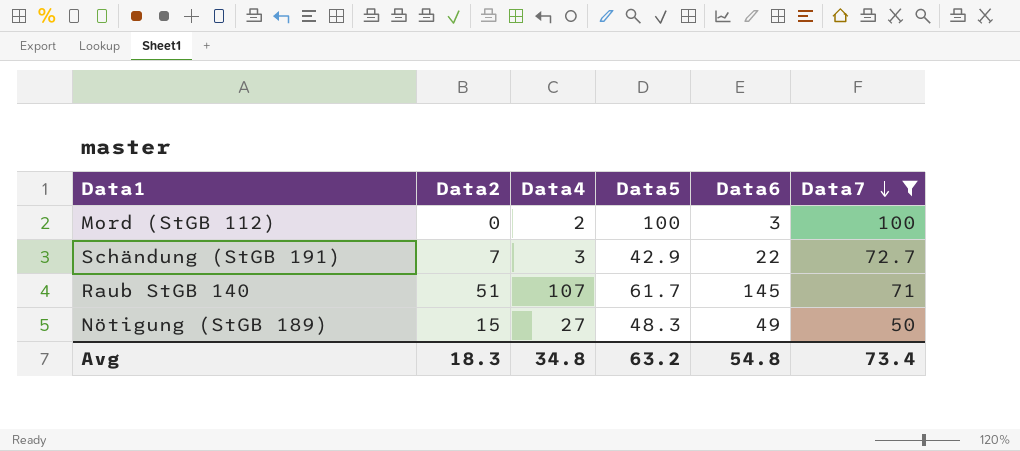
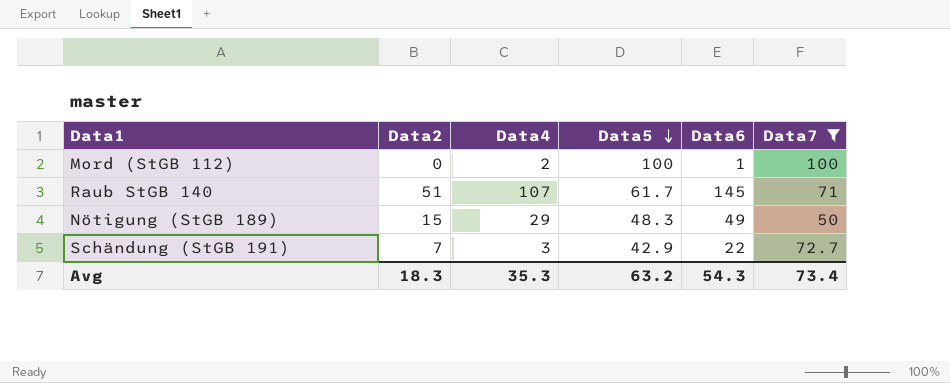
row order: Data7 descending -> Data5 descending
Mord (StGB 112) | Data6: 3 -> 1
Nötigung (StGB 189) | Data4: 27 -> 29
Avg | Data4: 34.8 -> 35.3
Avg | Data6: 54.8 -> 54.3

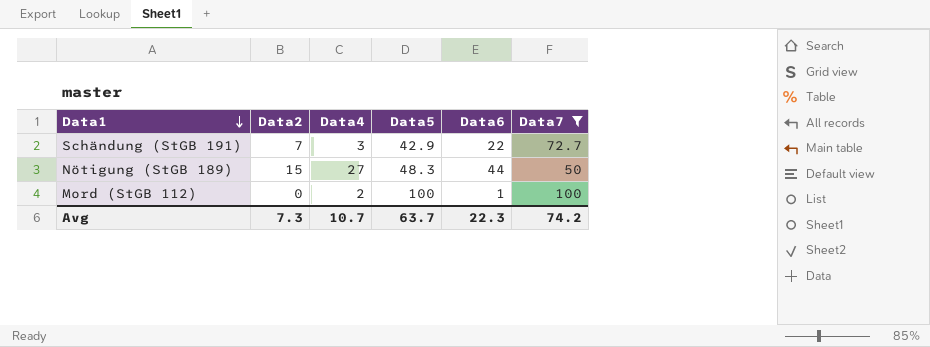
row order: Data5 descending -> Data1 descending
row Raub StGB 140: 51 | 107 | 61.7 | 145 | 71 -> none
Nötigung (StGB 189) | Data4: 29 -> 27
Nötigung (StGB 189) | Data6: 49 -> 44
Avg | Data2: 18.3 -> 7.3
Avg | Data4: 35.3 -> 10.7
Avg | Data5: 63.2 -> 63.7
Avg | Data6: 54.3 -> 22.3
Avg | Data7: 73.4 -> 74.2

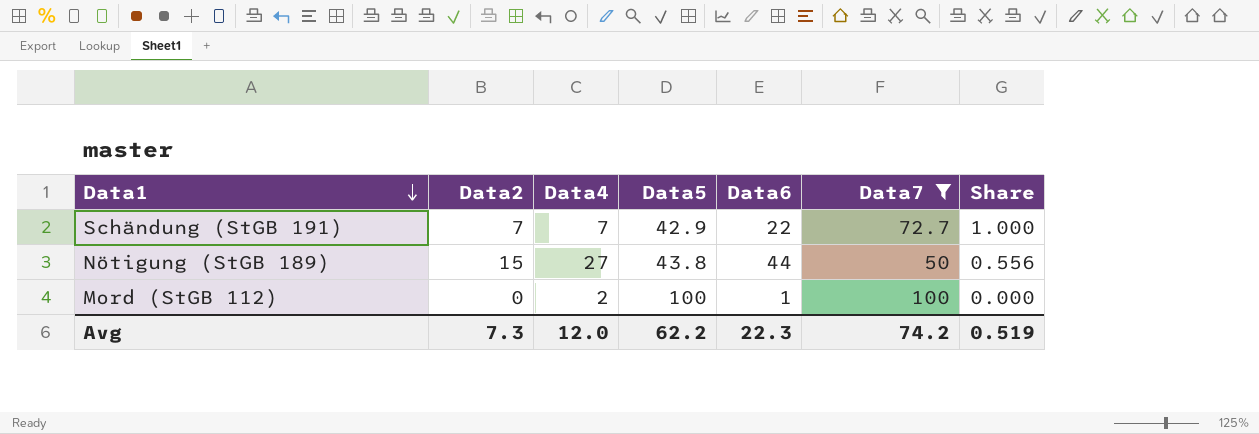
column Share | formula: none -> [Data2] / [Data4]
Schändung (StGB 191) | Data4: 3 -> 7
Nötigung (StGB 189) | Data5: 48.3 -> 43.8
Avg | Data4: 10.7 -> 12.0
Avg | Data5: 63.7 -> 62.2

